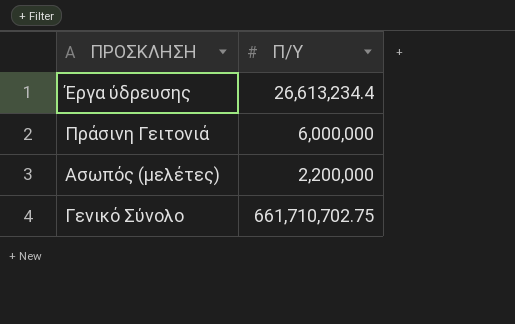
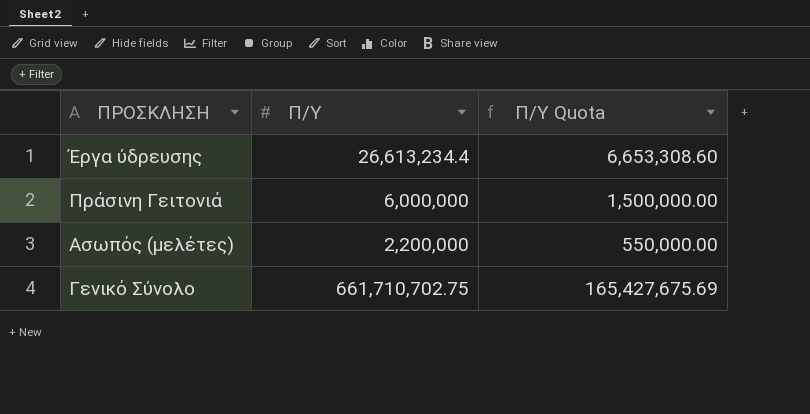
column Π/Υ Quota | formula: none -> [Π/Υ] * 0.25

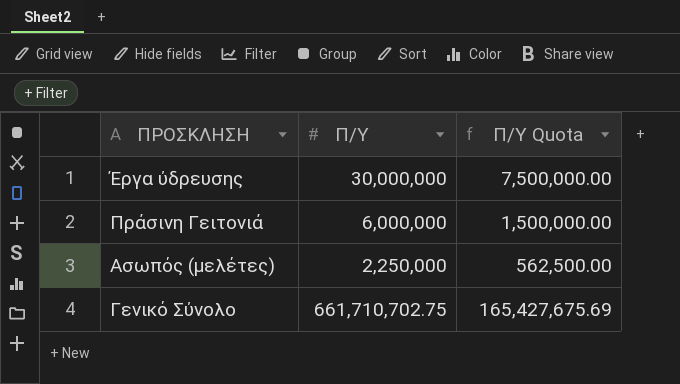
Έργα ύδρευσης | Π/Υ: 26,613,234.4 -> 30,000,000
Έργα ύδρευσης | Π/Υ Quota: 6,653,308.60 -> 7,500,000.00
Ασωπός (μελέτες) | Π/Υ: 2,200,000 -> 2,250,000
Ασωπός (μελέτες) | Π/Υ Quota: 550,000.00 -> 562,500.00

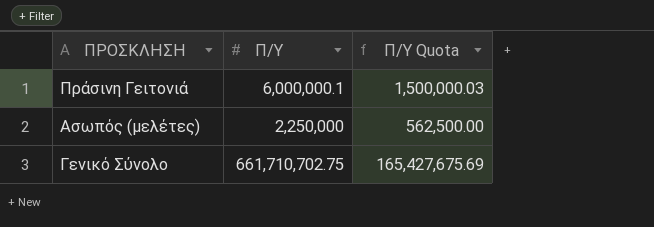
row Έργα ύδρευσης: 30,000,000 | 7,500,000.00 -> none
Πράσινη Γειτονιά | Π/Υ: 6,000,000 -> 6,000,000.1
Πράσινη Γειτονιά | Π/Υ Quota: 1,500,000.00 -> 1,500,000.03

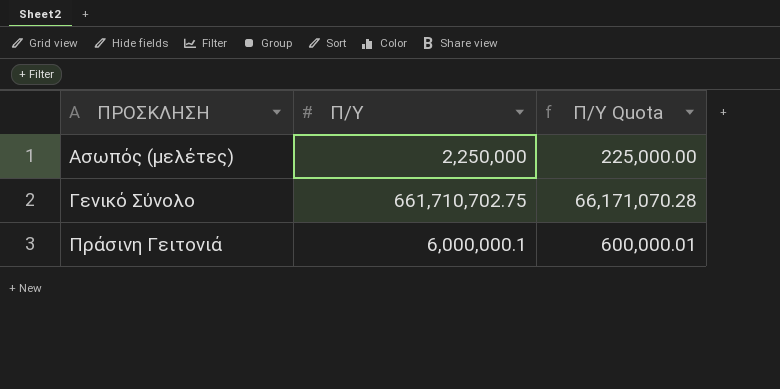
row order: none -> ΠΡΟΣΚΛΗΣΗ ascending
column Π/Υ Quota | formula: [Π/Υ] * 0.25 -> [Π/Υ] * 0.1

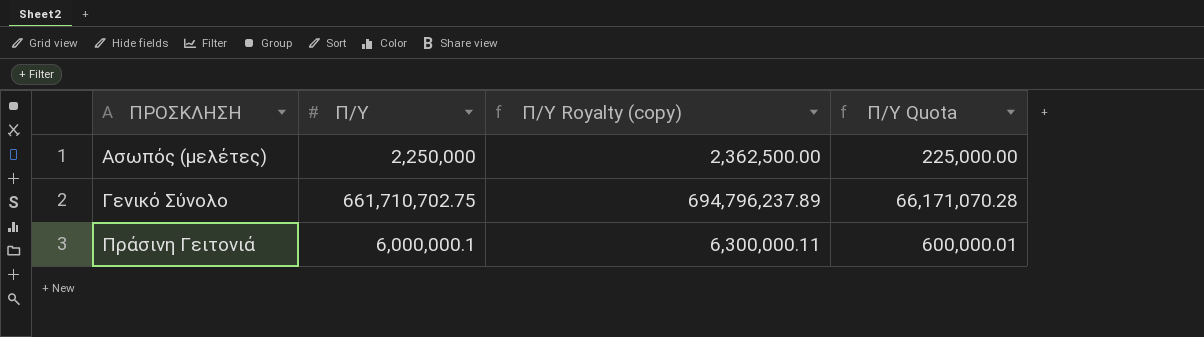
column Π/Υ Royalty (copy) | formula: none -> [Π/Υ] * 1.05

